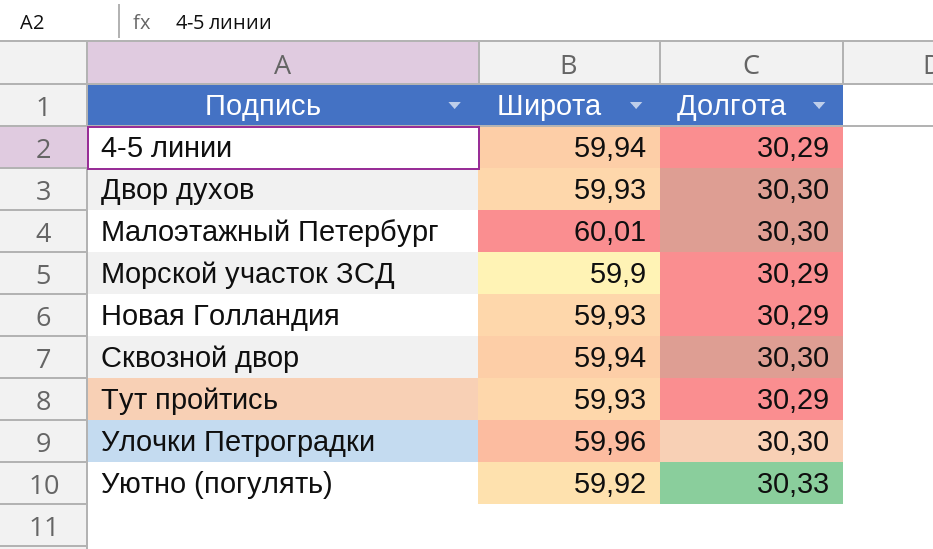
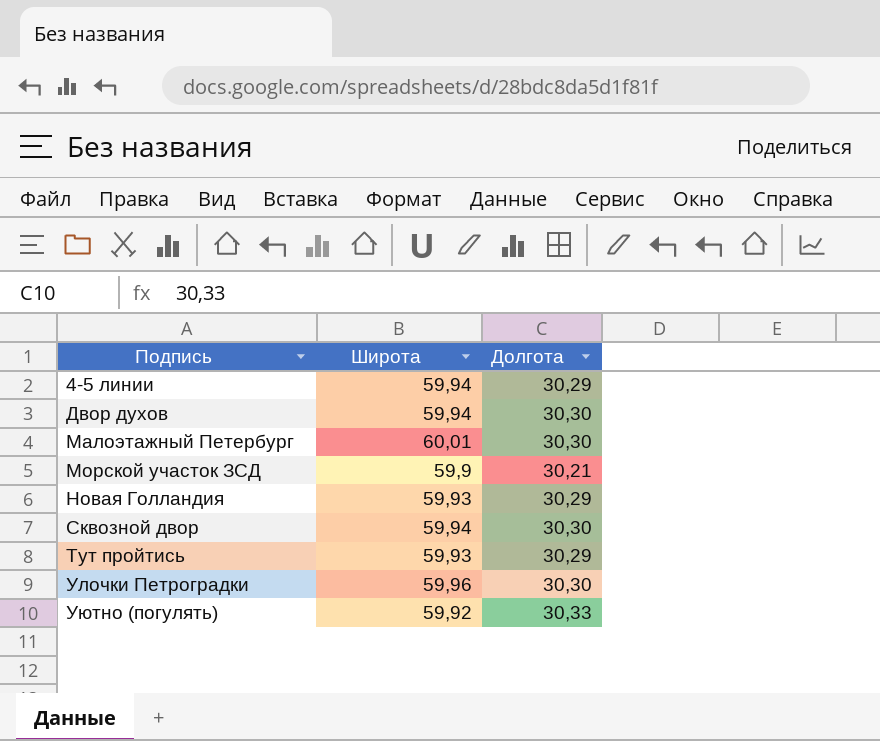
Двор духов | Широта: 59,93 -> 59,94
Морской участок ЗСД | Долгота: 30,29 -> 30,21

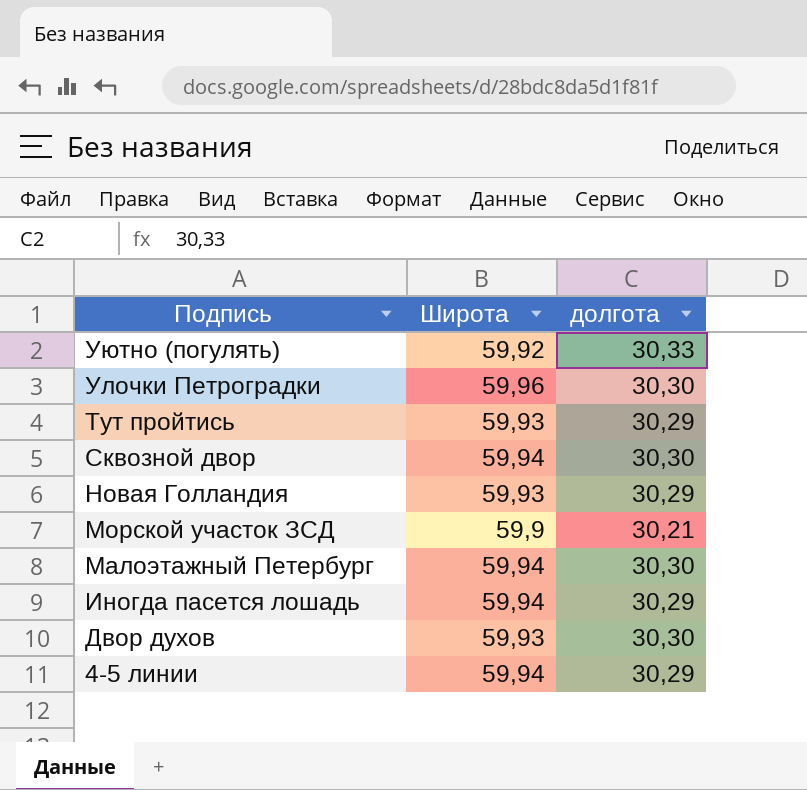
row order: Подпись ascending -> Подпись descending
column name: Долгота -> долгота
Малоэтажный Петербург | Широта: 60,01 -> 59,94
row Иногда пасется лошадь: none -> 59,94 | 30,29
Двор духов | Широта: 59,94 -> 59,93

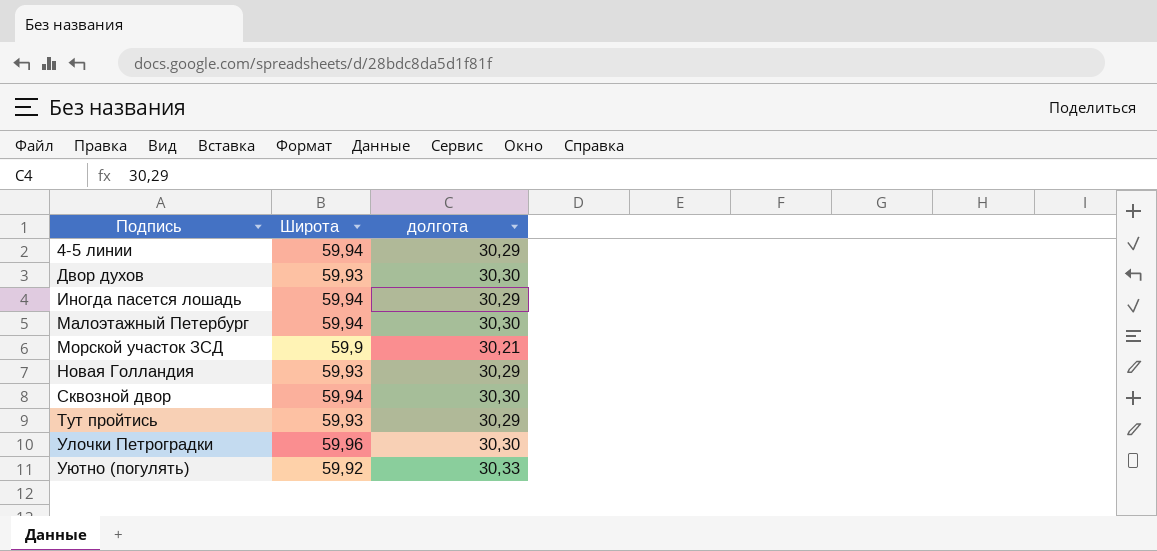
row order: Подпись descending -> Подпись ascending

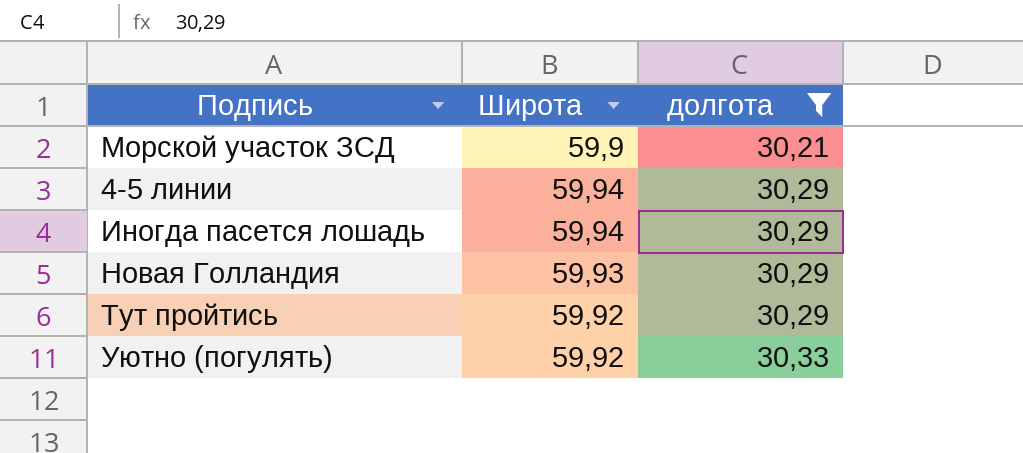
filter: none -> долгота != 30,30
row order: Подпись ascending -> долгота ascending
Тут пройтись | Широта: 59,93 -> 59,92

